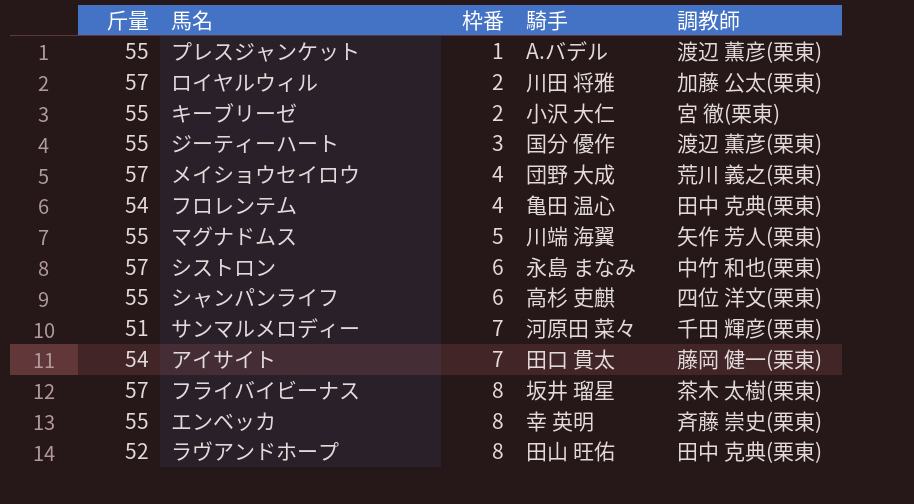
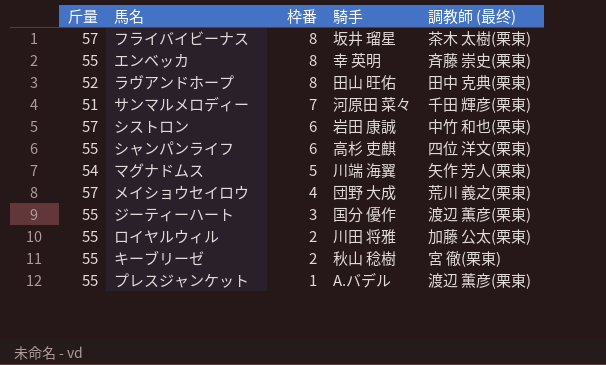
row order: 枠番 ascending -> 枠番 descending
column name: 調教師 -> 調教師 (最终)
row フロレンテム: 54 | 4 | 亀田 温心 | 田中 克典(栗東) -> none
row アイサイト: 54 | 7 | 田口 貫太 | 藤岡 健一(栗東) -> none
シストロン | 騎手: 永島 まなみ -> 岩田 康誠
マグナドムス | 斤量: 55 -> 54
ロイヤルウィル | 斤量: 57 -> 55
キーブリーゼ | 騎手: 小沢 大仁 -> 秋山 稔樹

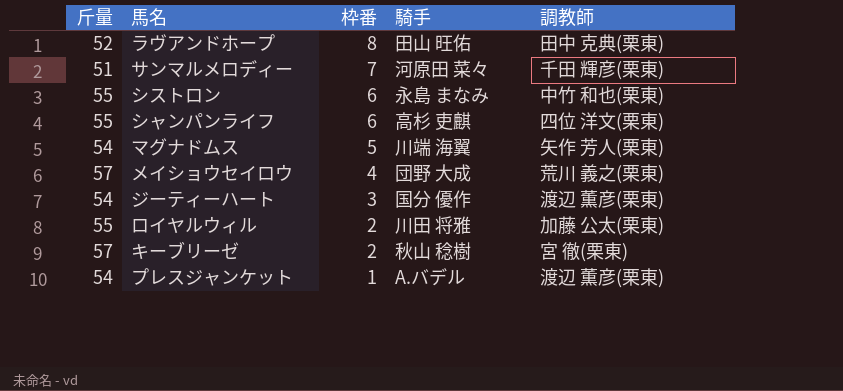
column name: 調教師 (最终) -> 調教師
row フライバイビーナス: 57 | 8 | 坂井 瑠星 | 茶木 太樹(栗東) -> none
row エンベッカ: 55 | 8 | 幸 英明 | 斉藤 崇史(栗東) -> none
シストロン | 斤量: 57 -> 55
シストロン | 騎手: 岩田 康誠 -> 永島 まなみ
ジーティーハート | 斤量: 55 -> 54
キーブリーゼ | 斤量: 55 -> 57
プレスジャンケット | 斤量: 55 -> 54

